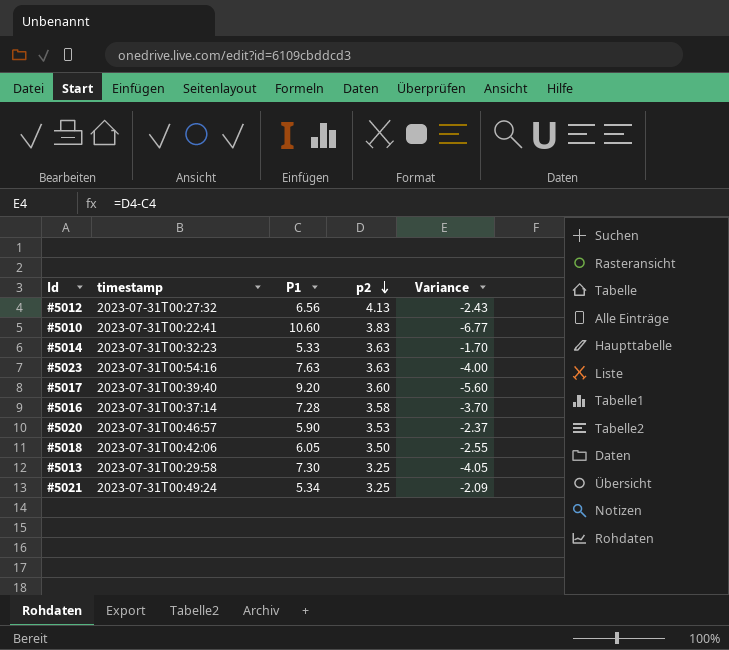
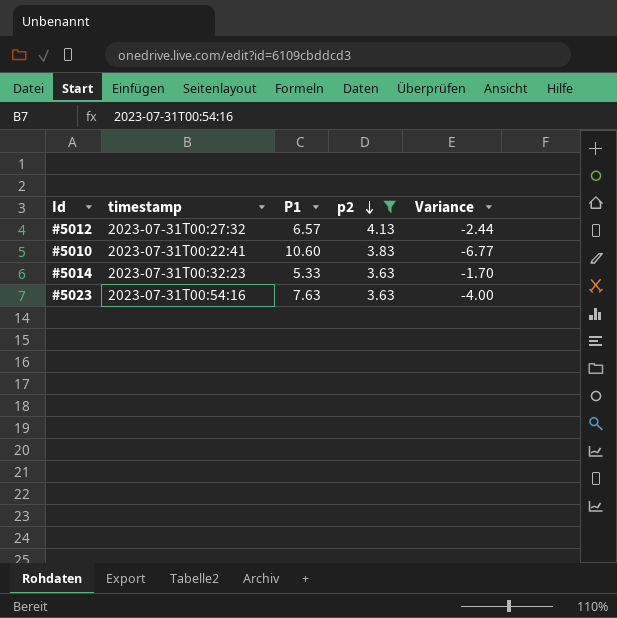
filter: none -> p2 >= 3.63
#5012 | P1: 6.56 -> 6.57
#5012 | Variance: -2.43 -> -2.44

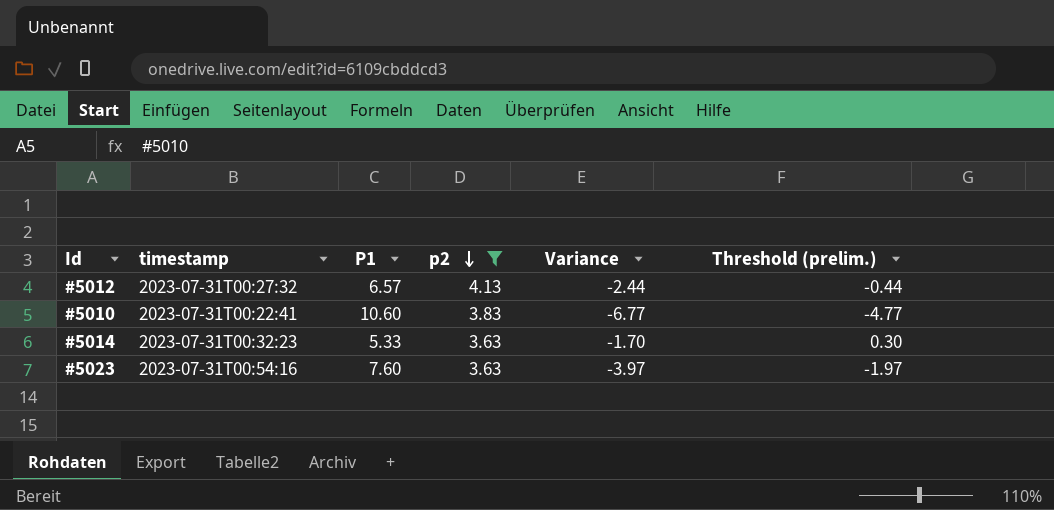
column Threshold (prelim.) | formula: none -> [Variance] + 2
#5023 | P1: 7.63 -> 7.60
#5023 | Variance: -4.00 -> -3.97

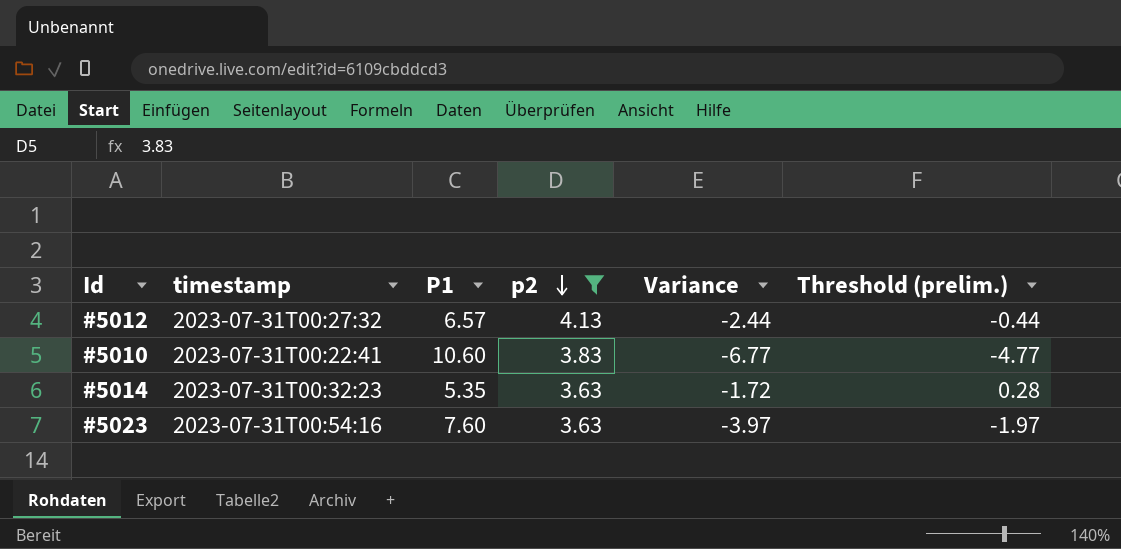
#5014 | P1: 5.33 -> 5.35
#5014 | Variance: -1.70 -> -1.72
#5014 | Threshold (prelim.): 0.30 -> 0.28

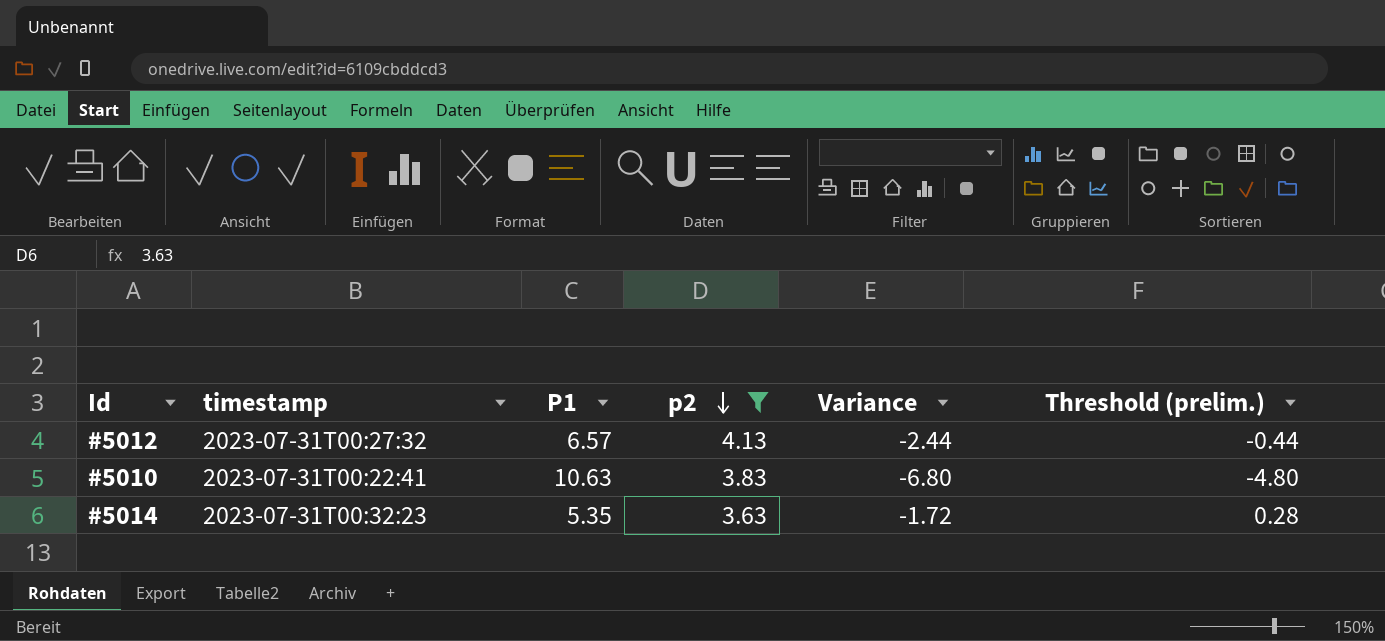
row #5023: 2023-07-31T00:54:16 | 7.60 | 3.63 | -3.97 | -1.97 -> none
#5010 | P1: 10.60 -> 10.63
#5010 | Variance: -6.77 -> -6.80
#5010 | Threshold (prelim.): -4.77 -> -4.80

